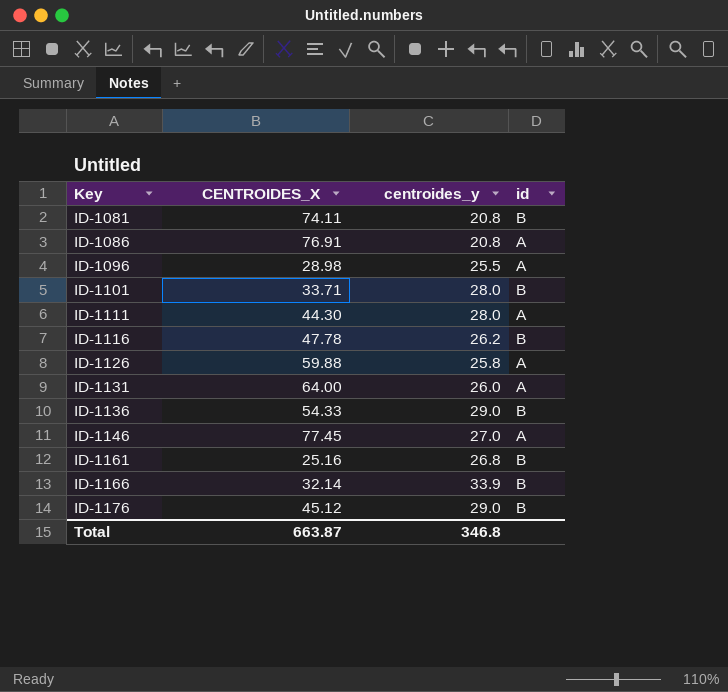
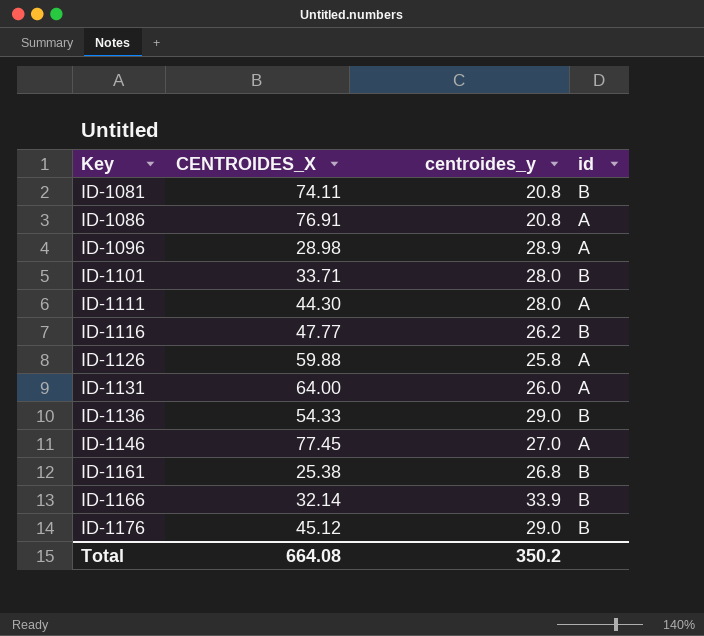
ID-1096 | centroides_y: 25.5 -> 28.9
ID-1116 | CENTROIDES_X: 47.78 -> 47.77
ID-1161 | CENTROIDES_X: 25.16 -> 25.38
Total | CENTROIDES_X: 663.87 -> 664.08
Total | centroides_y: 346.8 -> 350.2

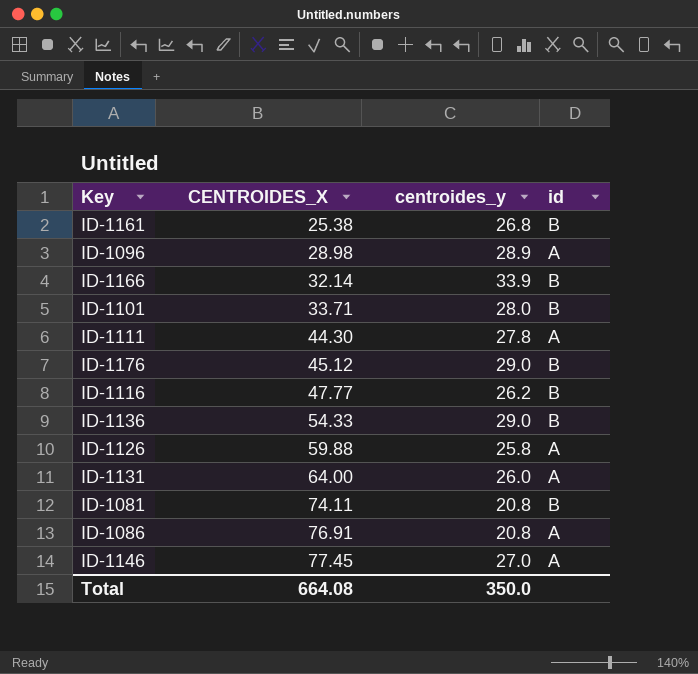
row order: Key ascending -> CENTROIDES_X ascending
ID-1111 | centroides_y: 28.0 -> 27.8
Total | centroides_y: 350.2 -> 350.0

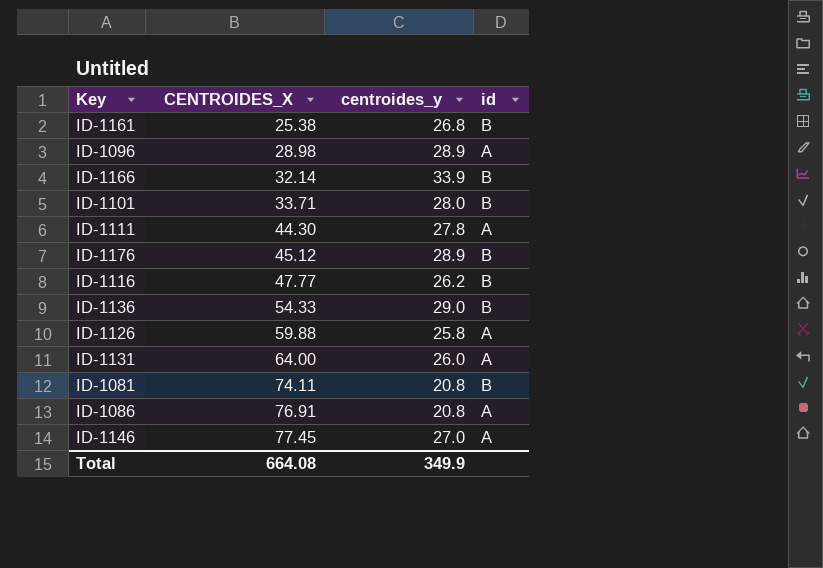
ID-1176 | centroides_y: 29.0 -> 28.9
Total | centroides_y: 350.0 -> 349.9

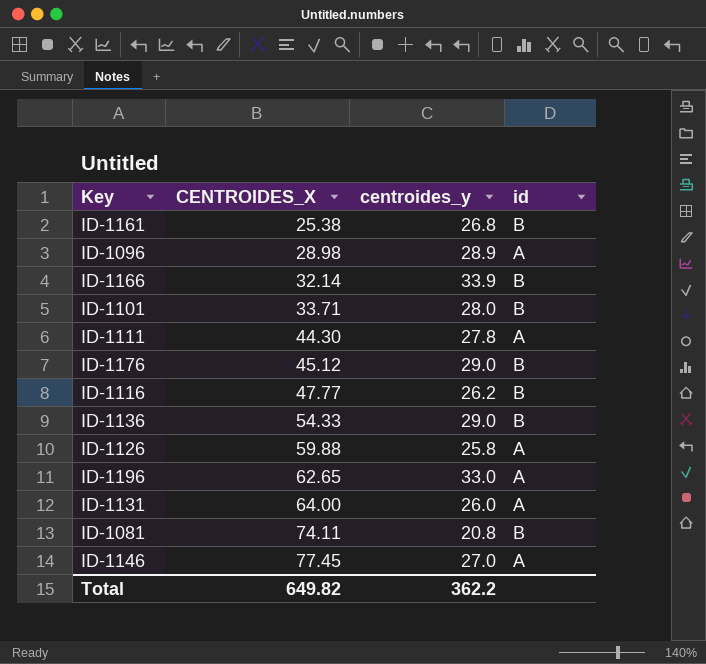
row ID-1086: 76.91 | 20.8 | A -> none
ID-1176 | centroides_y: 28.9 -> 29.0
row ID-1196: none -> 62.65 | 33.0 | A
Total | CENTROIDES_X: 664.08 -> 649.82
Total | centroides_y: 349.9 -> 362.2

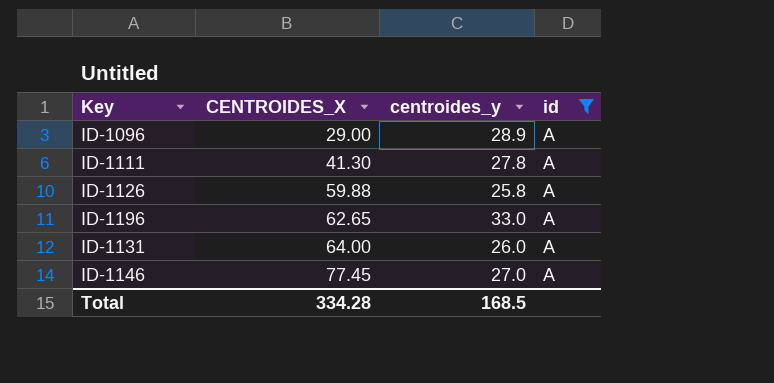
filter: none -> id = A
ID-1096 | CENTROIDES_X: 28.98 -> 29.00
ID-1111 | CENTROIDES_X: 44.30 -> 41.30
Total | CENTROIDES_X: 649.82 -> 334.28
Total | centroides_y: 362.2 -> 168.5

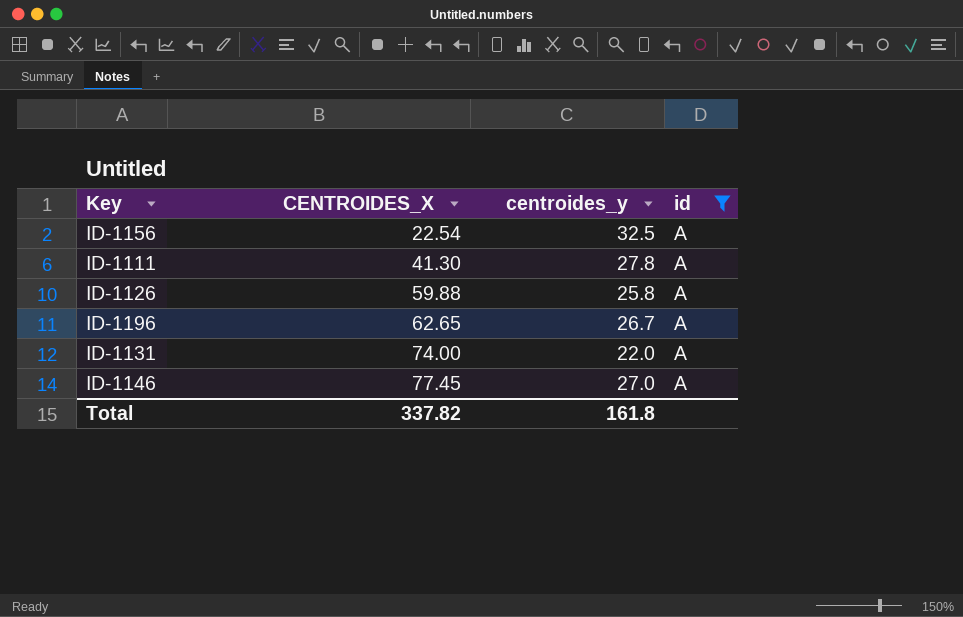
row ID-1096: 29.00 | 28.9 | A -> none
row ID-1156: none -> 22.54 | 32.5 | A
ID-1196 | centroides_y: 33.0 -> 26.7
ID-1131 | CENTROIDES_X: 64.00 -> 74.00
ID-1131 | centroides_y: 26.0 -> 22.0
Total | CENTROIDES_X: 334.28 -> 337.82
Total | centroides_y: 168.5 -> 161.8

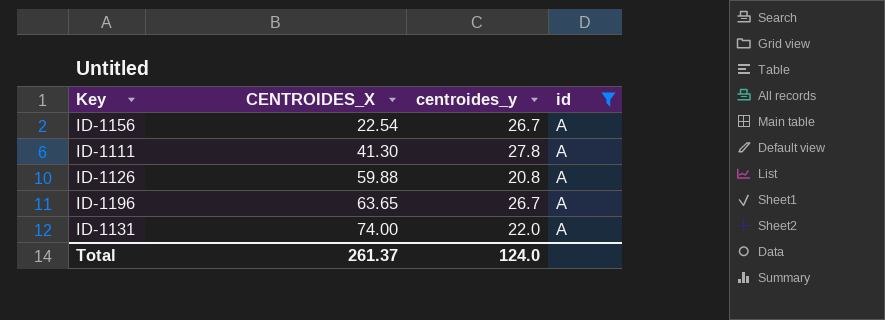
row ID-1146: 77.45 | 27.0 | A -> none
ID-1156 | centroides_y: 32.5 -> 26.7
ID-1126 | centroides_y: 25.8 -> 20.8
ID-1196 | CENTROIDES_X: 62.65 -> 63.65
Total | CENTROIDES_X: 337.82 -> 261.37
Total | centroides_y: 161.8 -> 124.0

